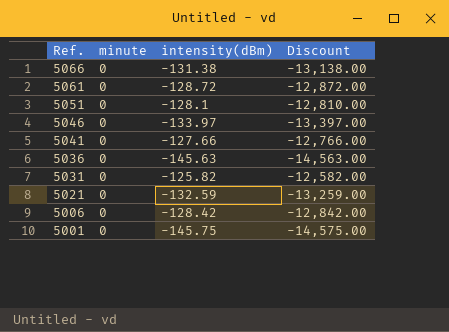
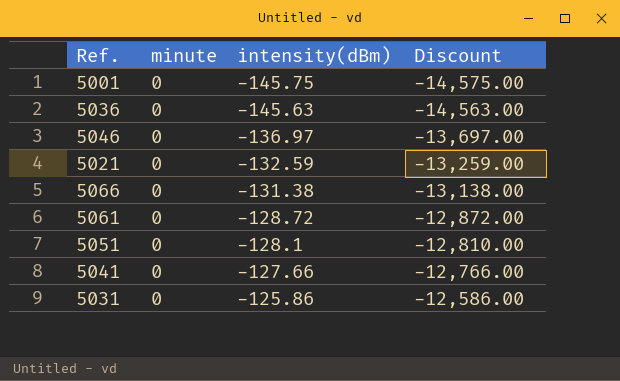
row order: Ref. descending -> intensity(dBm) ascending
row 5006: 0 | -128.42 | -12,842.00 -> none
5046 | intensity(dBm): -133.97 -> -136.97
5046 | Discount: -13,397.00 -> -13,697.00
5031 | intensity(dBm): -125.82 -> -125.86
5031 | Discount: -12,582.00 -> -12,586.00

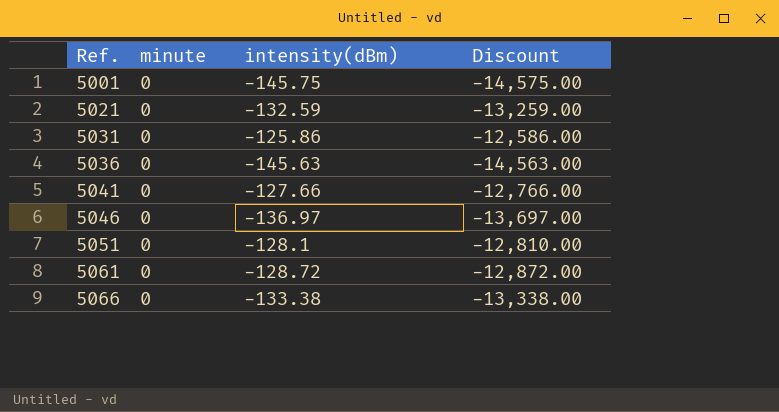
row order: intensity(dBm) ascending -> Ref. ascending
5066 | intensity(dBm): -131.38 -> -133.38
5066 | Discount: -13,138.00 -> -13,338.00

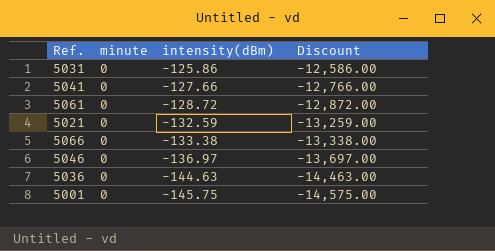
row order: Ref. ascending -> intensity(dBm) descending
row 5051: 0 | -128.1 | -12,810.00 -> none
5036 | intensity(dBm): -145.63 -> -144.63
5036 | Discount: -14,563.00 -> -14,463.00

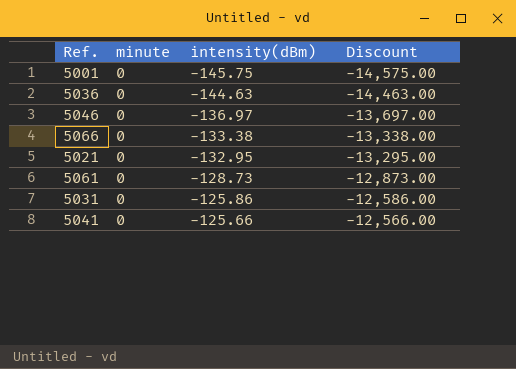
row order: intensity(dBm) descending -> intensity(dBm) ascending
5021 | intensity(dBm): -132.59 -> -132.95
5021 | Discount: -13,259.00 -> -13,295.00
5061 | intensity(dBm): -128.72 -> -128.73
5061 | Discount: -12,872.00 -> -12,873.00
5041 | intensity(dBm): -127.66 -> -125.66
5041 | Discount: -12,766.00 -> -12,566.00

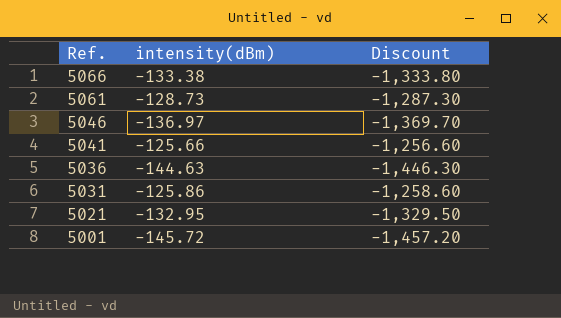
row order: intensity(dBm) ascending -> Ref. descending
column minute | position: 2 -> none
column Discount | formula: [intensity(dBm)] * 100 -> [intensity(dBm)] * 10
5001 | intensity(dBm): -145.75 -> -145.72

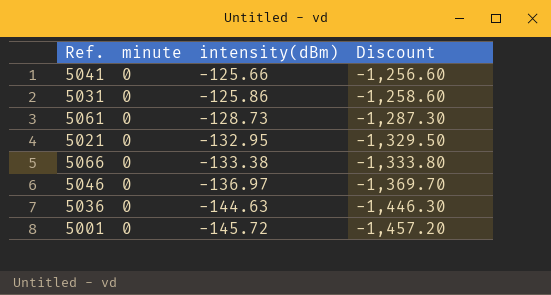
row order: Ref. descending -> intensity(dBm) descending
column minute | position: none -> 2

